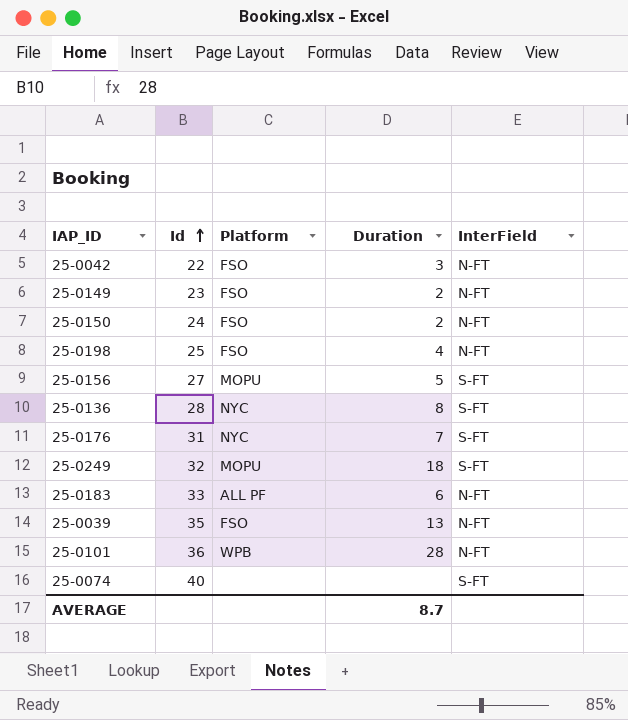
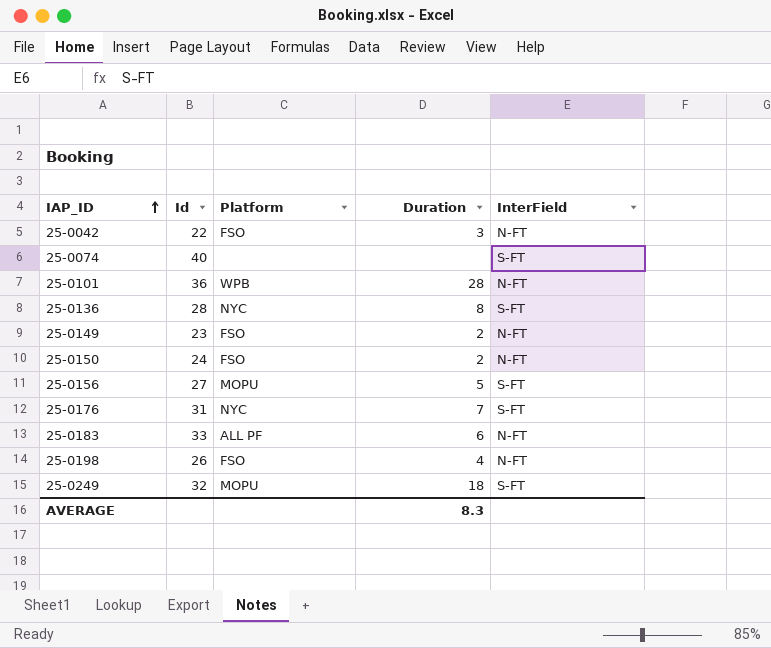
row order: Id ascending -> IAP_ID ascending
row 25-0039: 35 | FSO | 13 | N-FT -> none
25-0198 | Id: 25 -> 26
AVERAGE | Duration: 8.7 -> 8.3

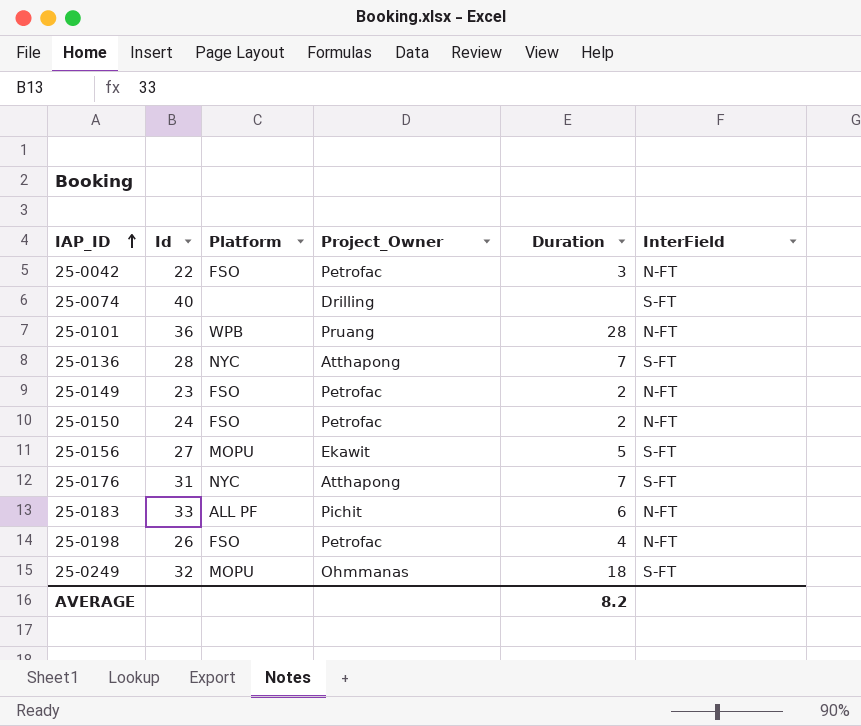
column Project_Owner | position: none -> 4
25-0136 | Duration: 8 -> 7
AVERAGE | Duration: 8.3 -> 8.2

